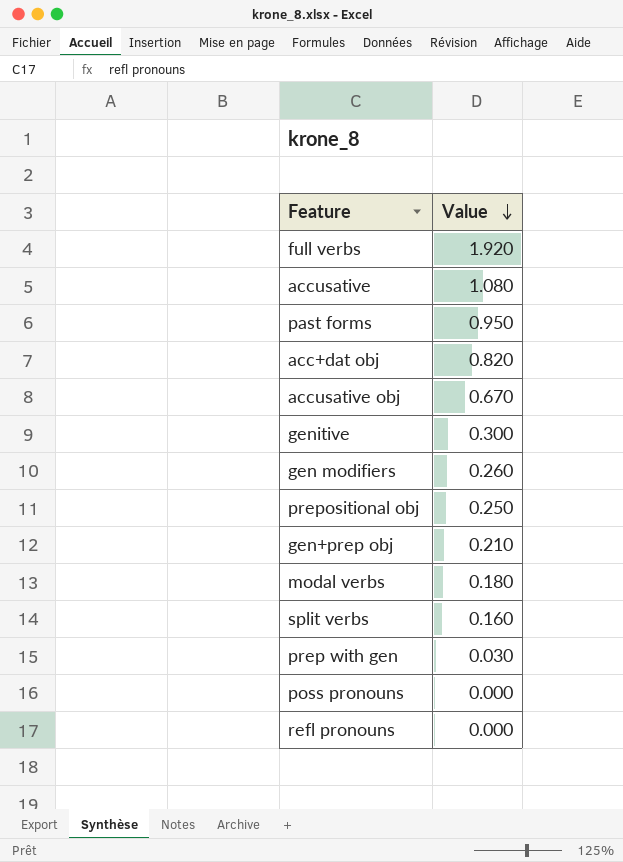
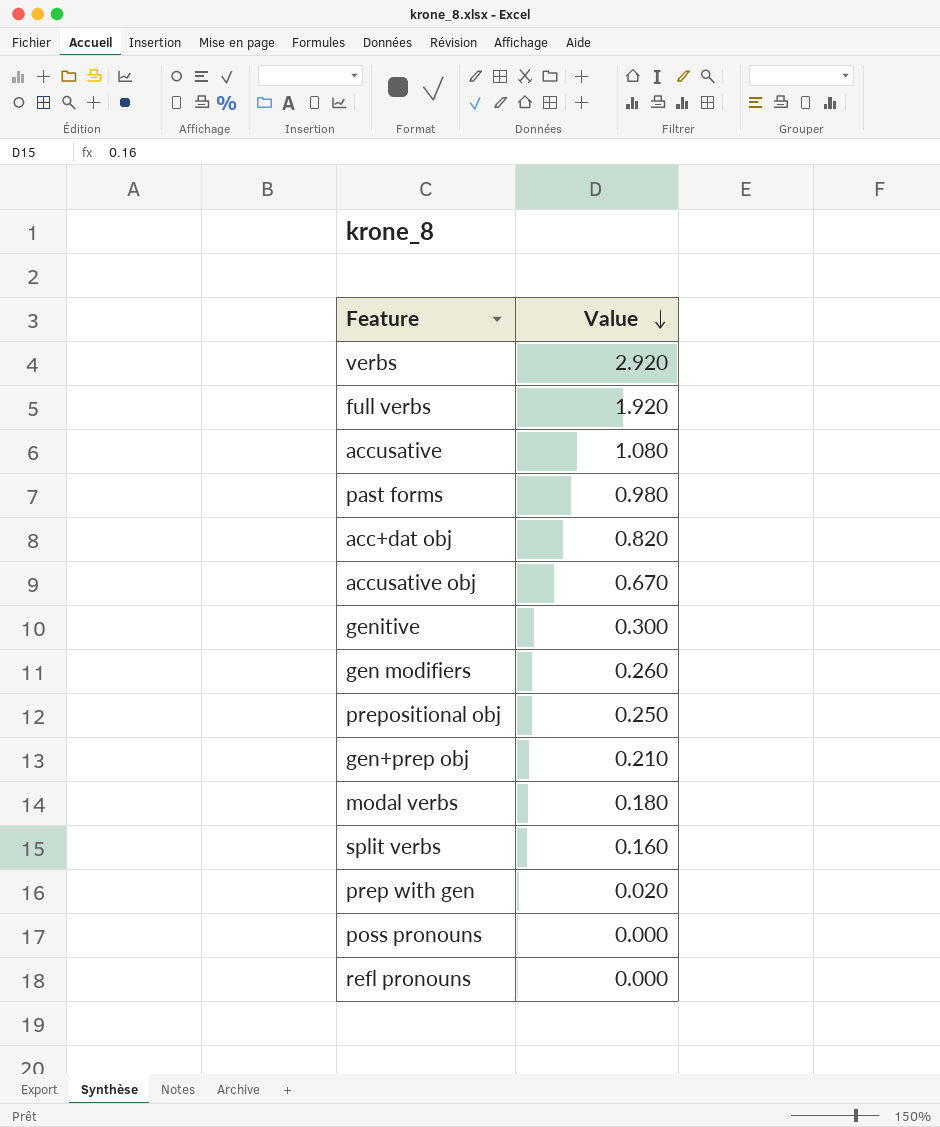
row verbs: none -> 2.920
past forms | Value: 0.950 -> 0.980
prep with gen | Value: 0.030 -> 0.020

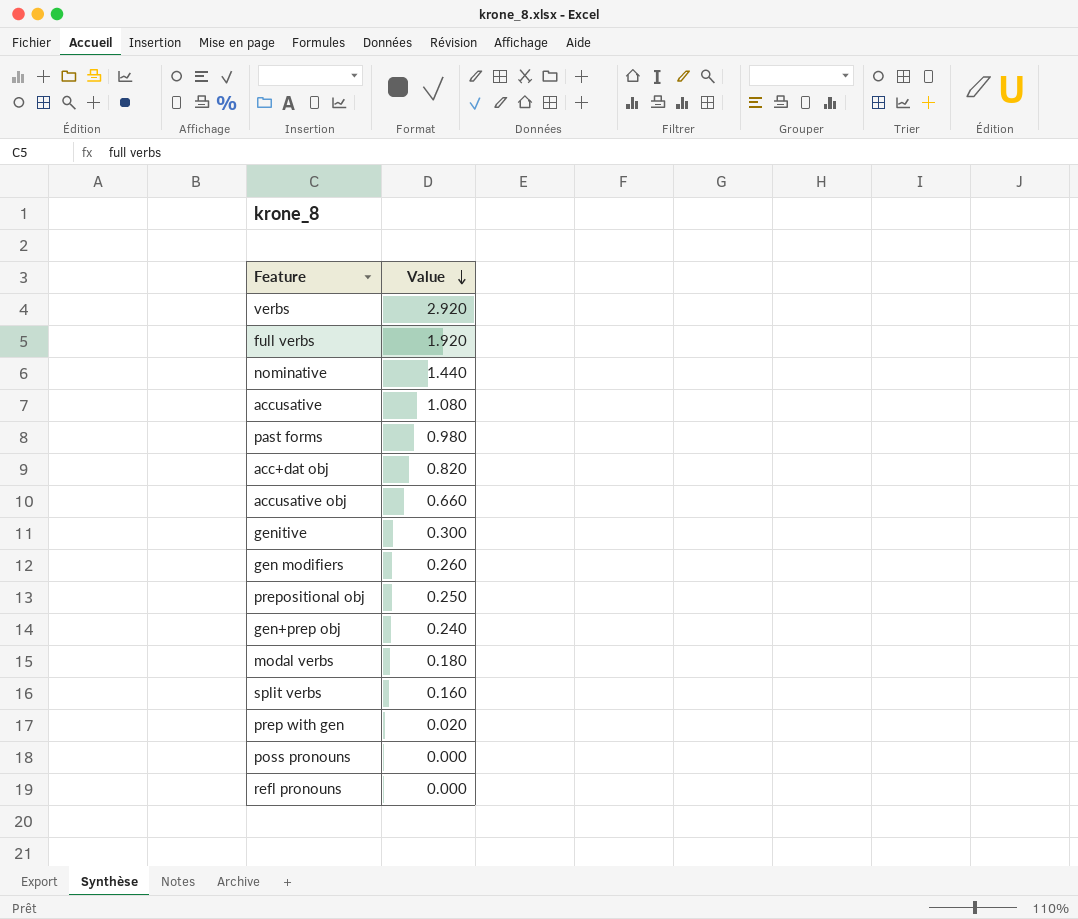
row nominative: none -> 1.440
accusative obj | Value: 0.670 -> 0.660
gen+prep obj | Value: 0.210 -> 0.240

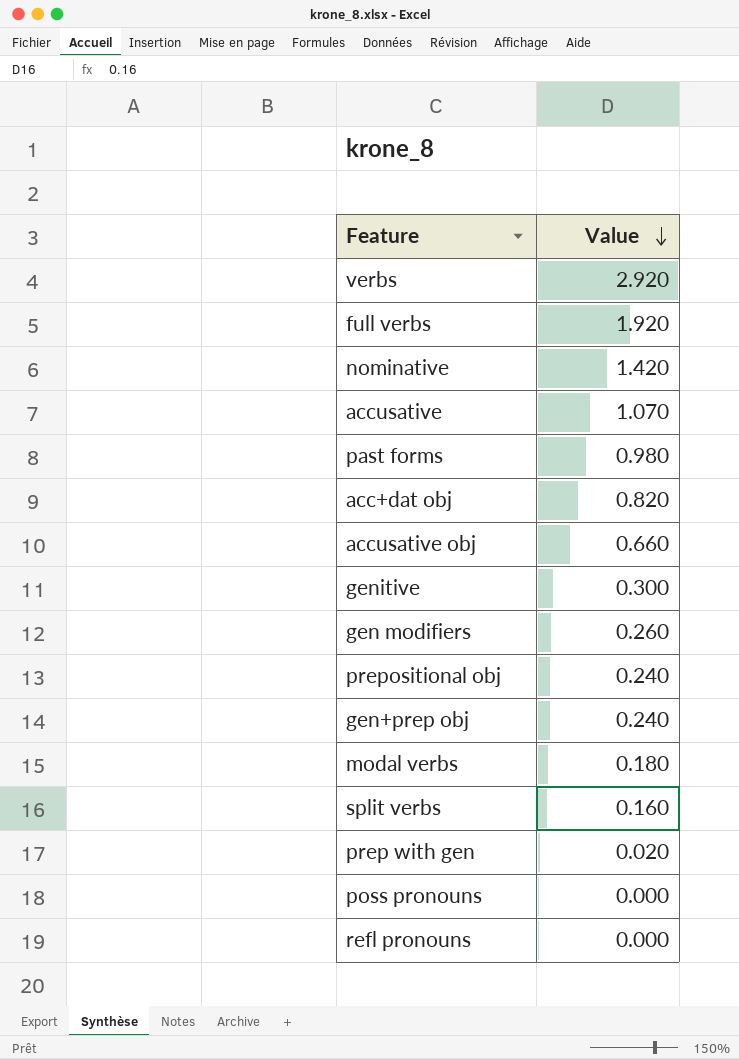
nominative | Value: 1.440 -> 1.420
accusative | Value: 1.080 -> 1.070
prepositional obj | Value: 0.250 -> 0.240

